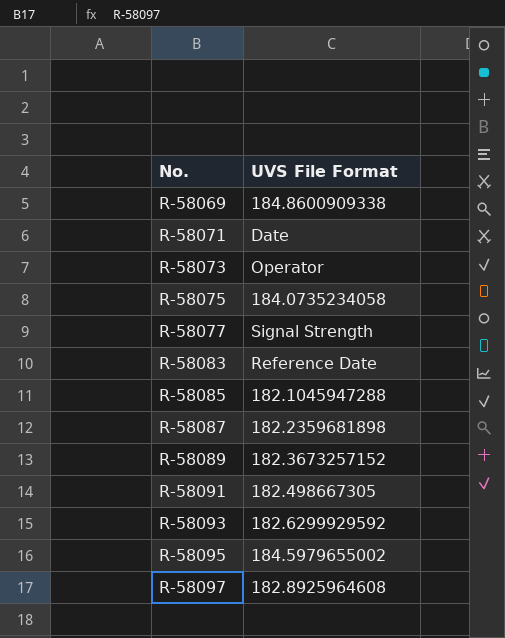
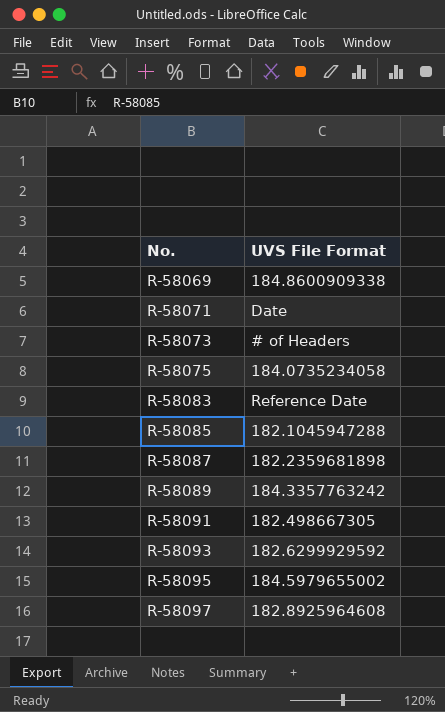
row R-58077: Signal Strength -> none
R-58073 | UVS File Format: Operator -> # of Headers
R-58089 | UVS File Format: 182.3673257152 -> 184.3357763242

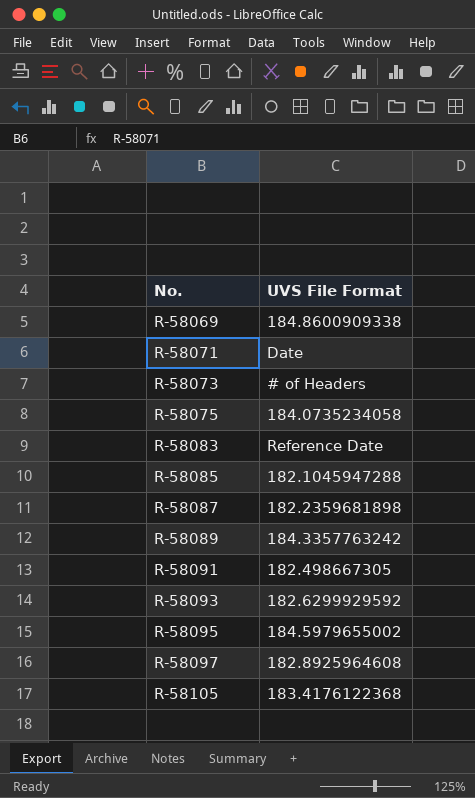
row R-58105: none -> 183.4176122368

